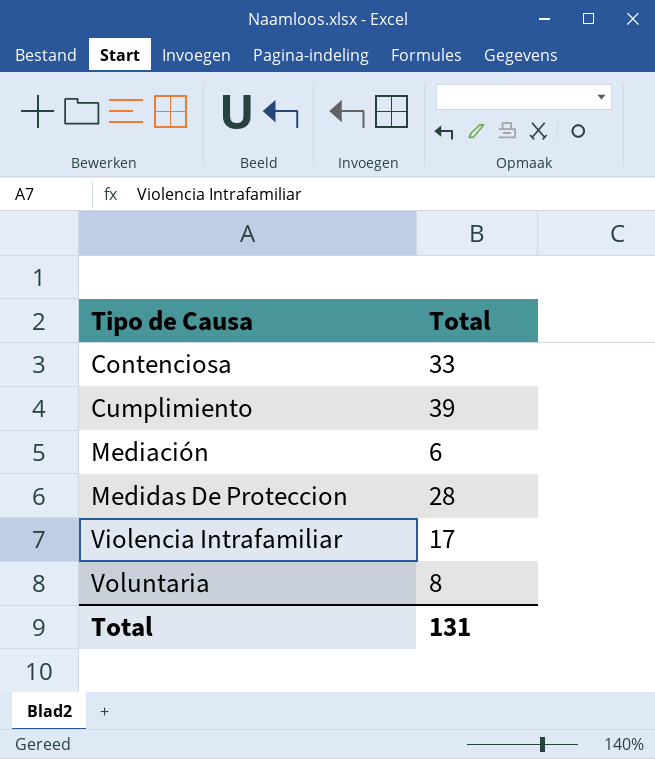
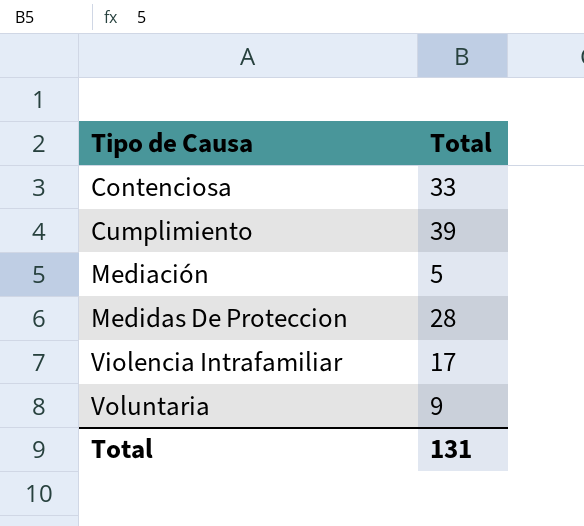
Mediación | Total: 6 -> 5
Voluntaria | Total: 8 -> 9

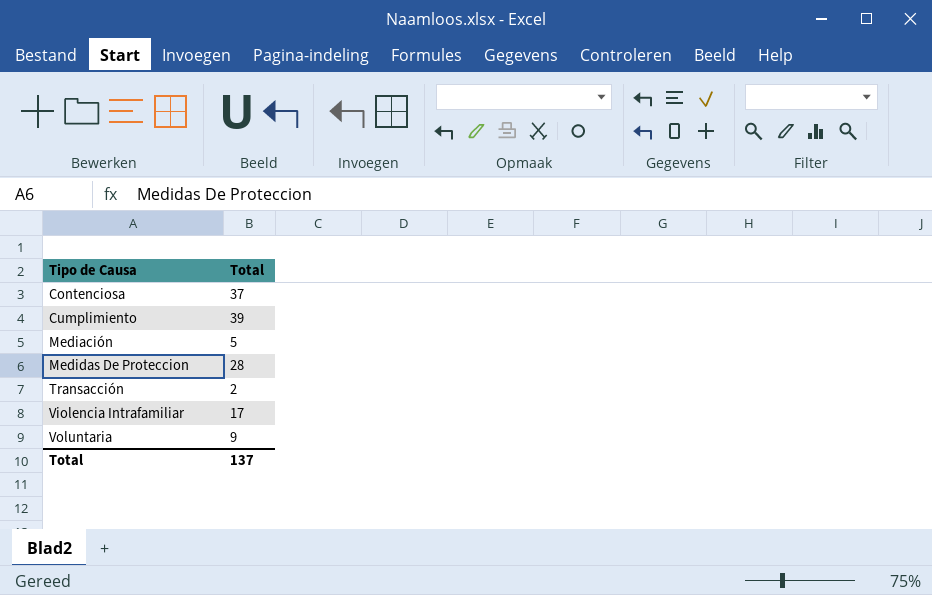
Contenciosa | Total: 33 -> 37
row Transacción: none -> 2
Total | Total: 131 -> 137

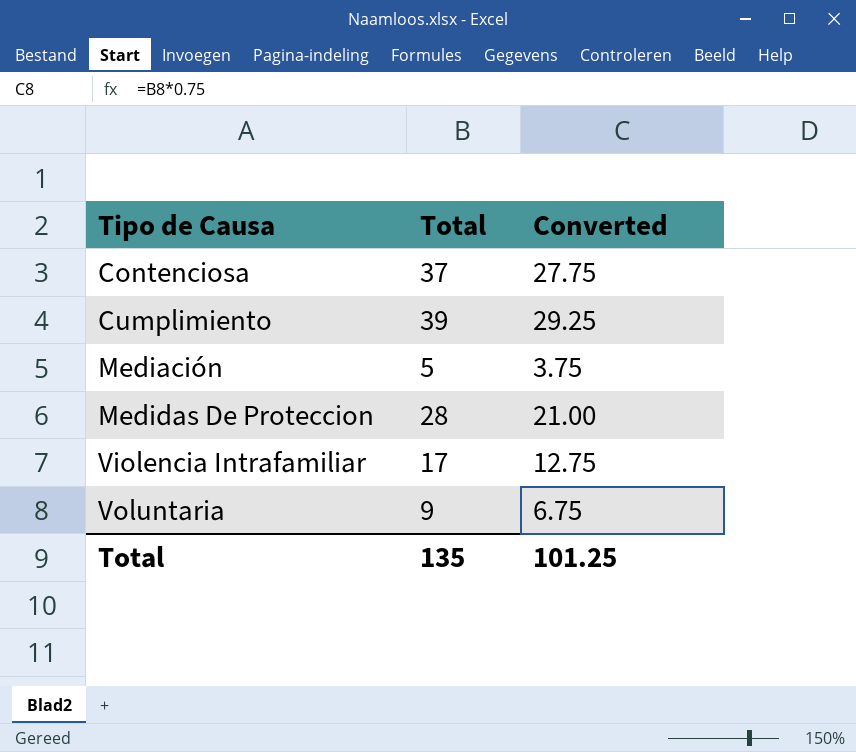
column Converted | formula: none -> [Total] * 0.75
row Transacción: 2 -> none
Total | Total: 137 -> 135

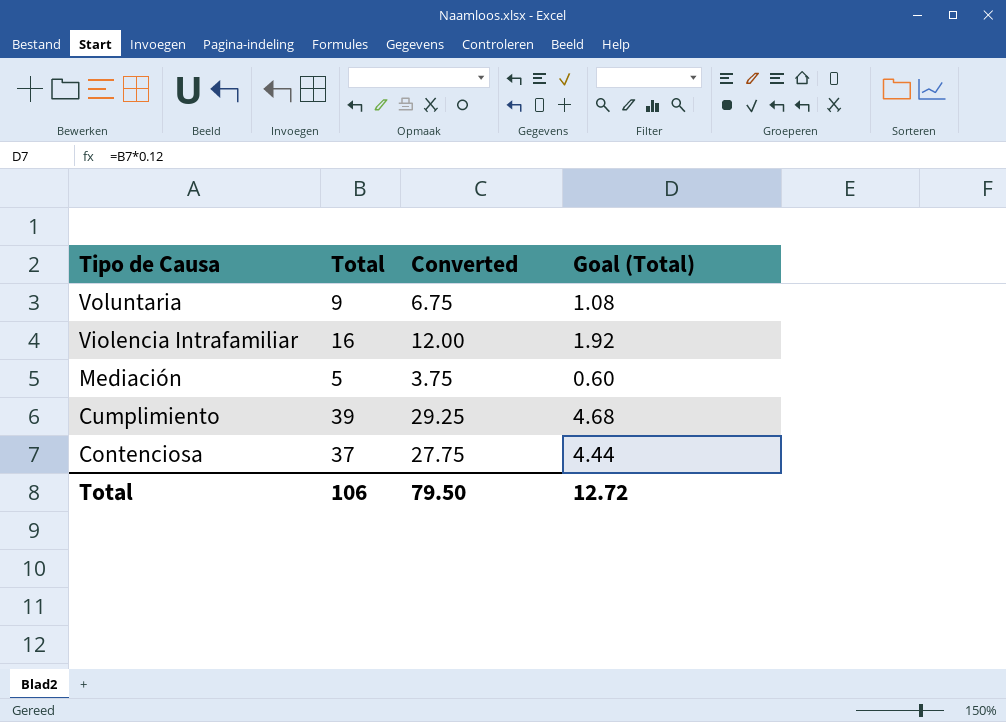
row order: Tipo de Causa ascending -> Tipo de Causa descending
column Goal (Total) | formula: none -> [Total] * 0.12
row Medidas De Proteccion: 28 | 21.00 -> none
Violencia Intrafamiliar | Total: 17 -> 16
Violencia Intrafamiliar | Converted: 12.75 -> 12.00
Total | Total: 135 -> 106
Total | Converted: 101.25 -> 79.50

